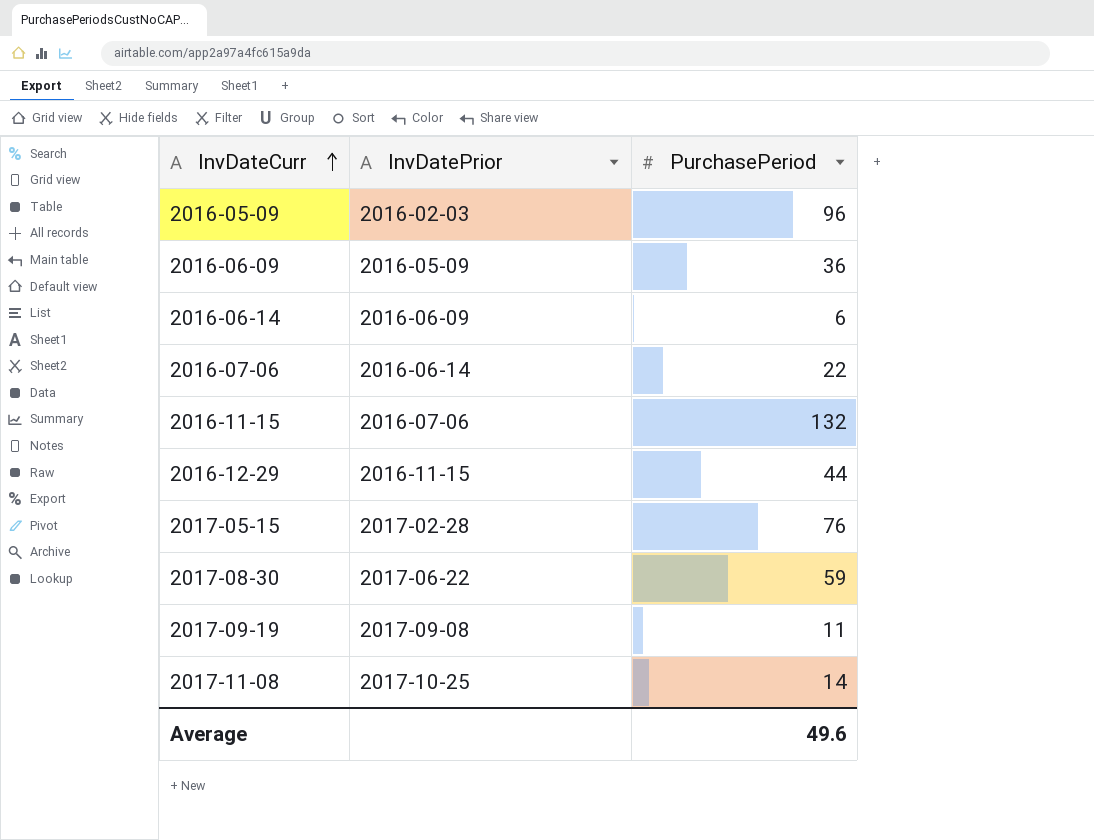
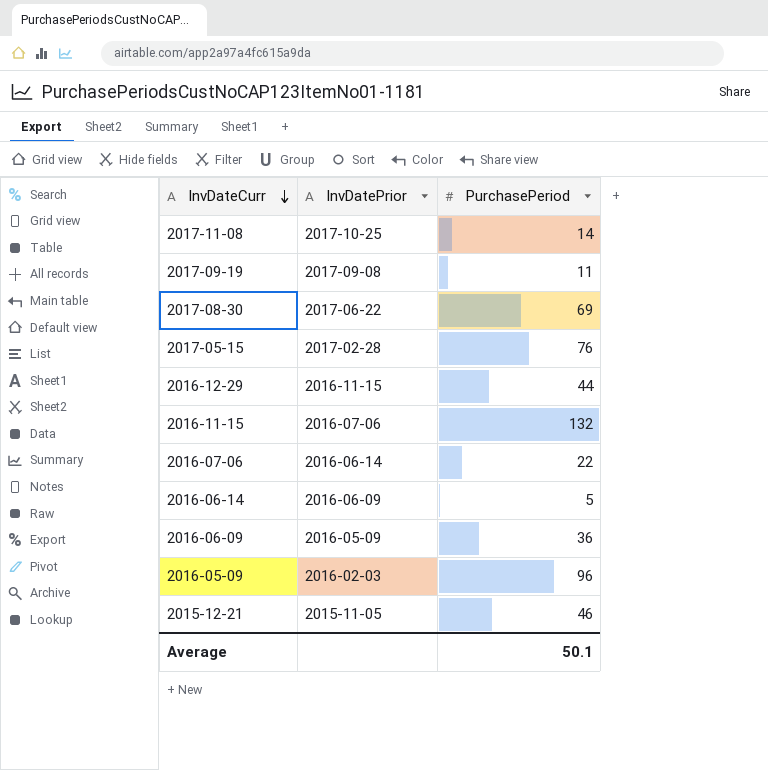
row order: InvDateCurr ascending -> InvDateCurr descending
2017-08-30 | PurchasePeriod: 59 -> 69
2016-06-14 | PurchasePeriod: 6 -> 5
row 2015-12-21: none -> 2015-11-05 | 46
Average | PurchasePeriod: 49.6 -> 50.1

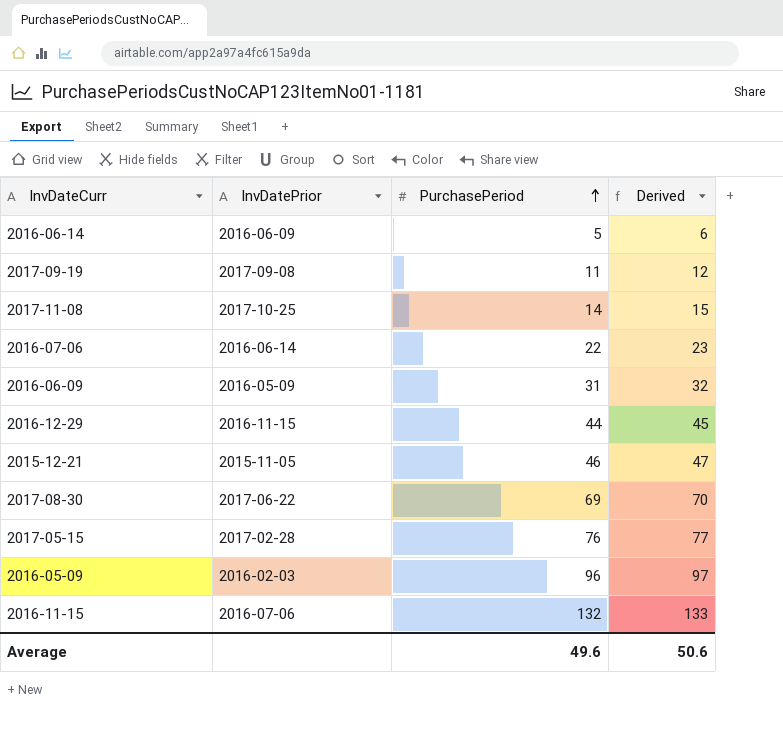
row order: InvDateCurr descending -> PurchasePeriod ascending
column Derived | formula: none -> [PurchasePeriod] + 1
2016-06-09 | PurchasePeriod: 36 -> 31
Average | PurchasePeriod: 50.1 -> 49.6

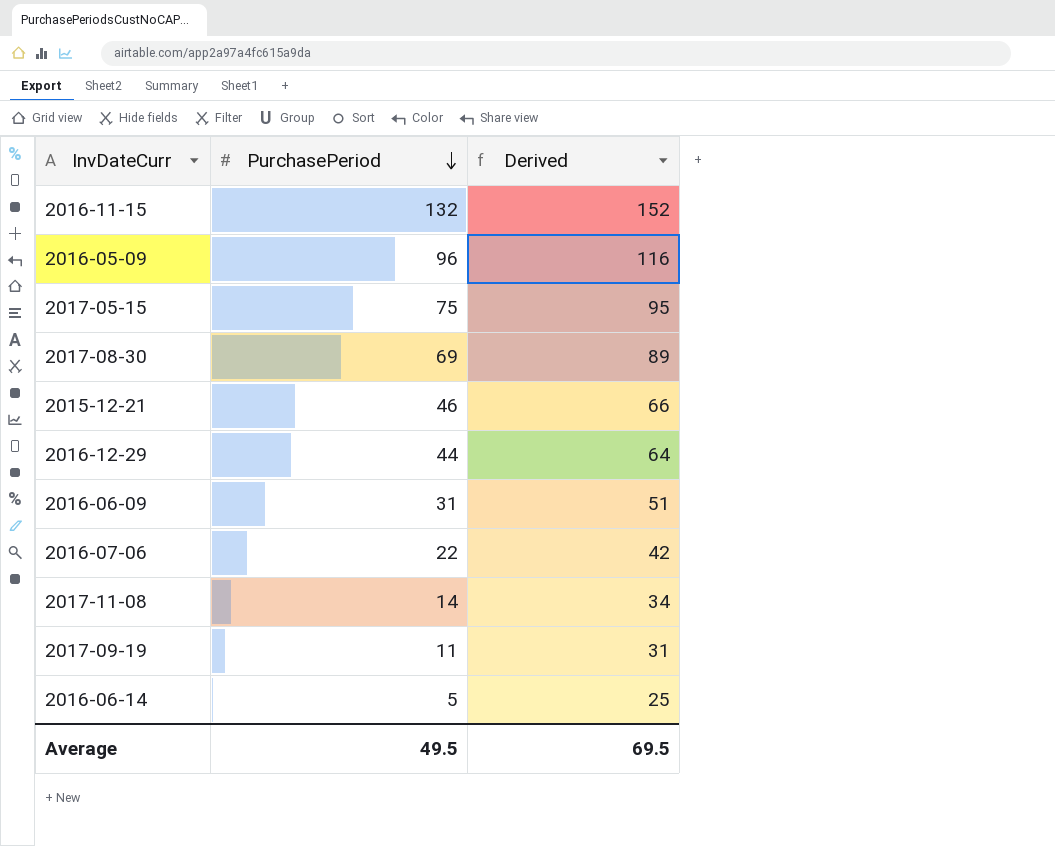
row order: PurchasePeriod ascending -> PurchasePeriod descending
column InvDatePrior | position: 2 -> none
column Derived | formula: [PurchasePeriod] + 1 -> [PurchasePeriod] + 20
2017-05-15 | PurchasePeriod: 76 -> 75
Average | PurchasePeriod: 49.6 -> 49.5
Average | Derived: 50.6 -> 69.5

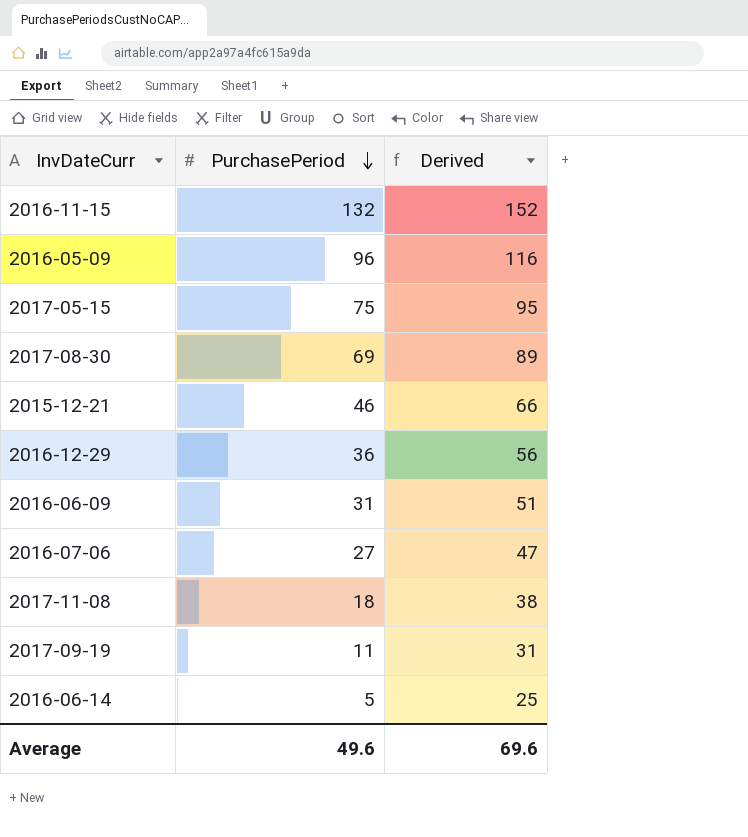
2016-12-29 | PurchasePeriod: 44 -> 36
2016-12-29 | Derived: 64 -> 56
2016-07-06 | PurchasePeriod: 22 -> 27
2016-07-06 | Derived: 42 -> 47
2017-11-08 | PurchasePeriod: 14 -> 18
2017-11-08 | Derived: 34 -> 38
Average | PurchasePeriod: 49.5 -> 49.6
Average | Derived: 69.5 -> 69.6

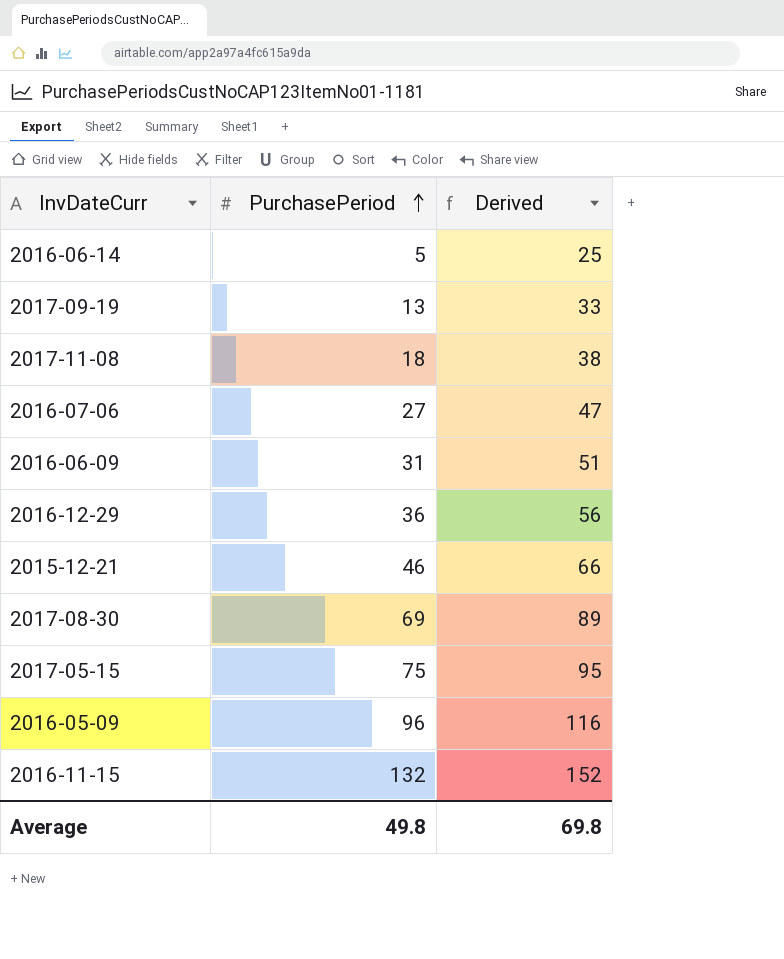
row order: PurchasePeriod descending -> PurchasePeriod ascending
2017-09-19 | PurchasePeriod: 11 -> 13
2017-09-19 | Derived: 31 -> 33
Average | PurchasePeriod: 49.6 -> 49.8
Average | Derived: 69.6 -> 69.8

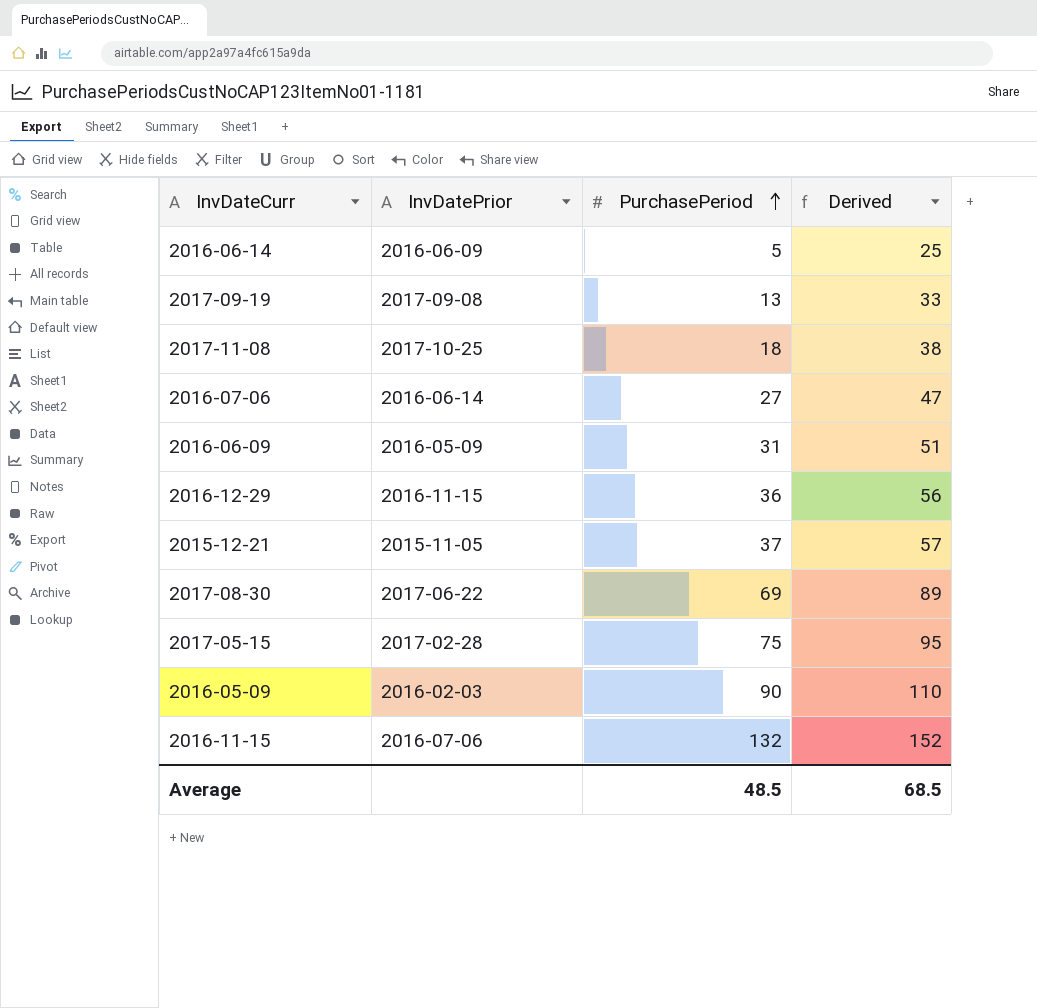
column InvDatePrior | position: none -> 2
2015-12-21 | PurchasePeriod: 46 -> 37
2015-12-21 | Derived: 66 -> 57
2016-05-09 | PurchasePeriod: 96 -> 90
2016-05-09 | Derived: 116 -> 110
Average | PurchasePeriod: 49.8 -> 48.5
Average | Derived: 69.8 -> 68.5

